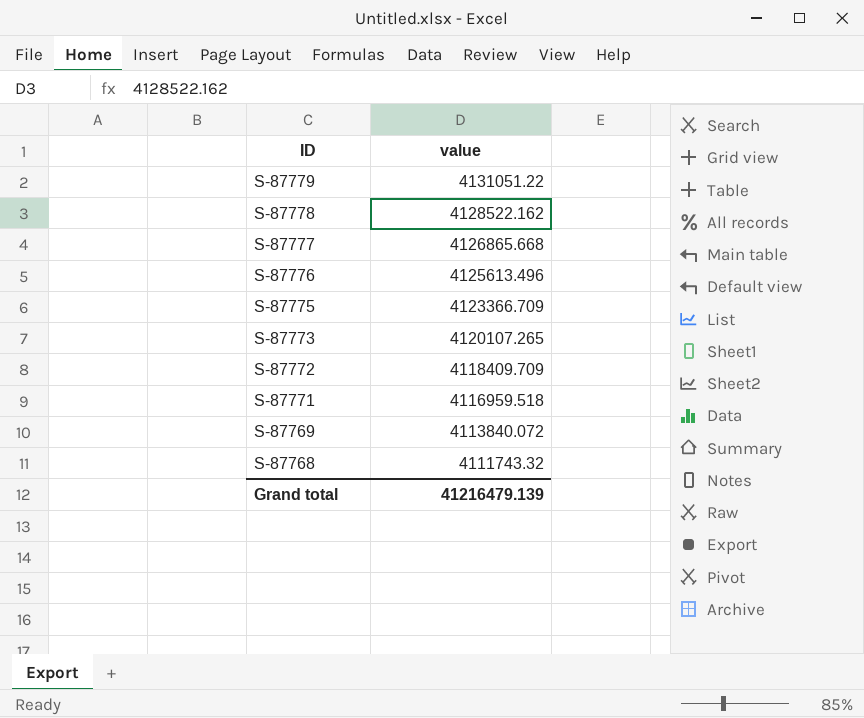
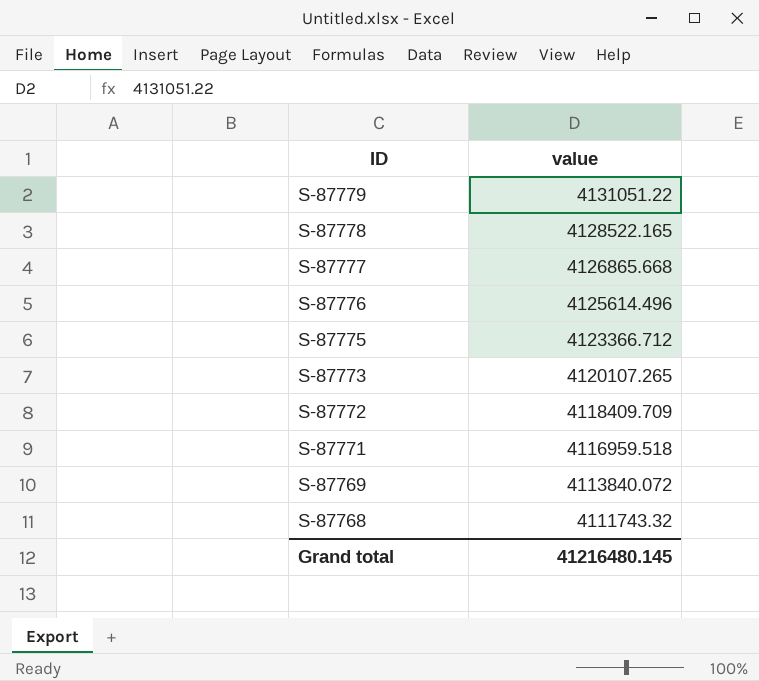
S-87778 | value: 4128522.162 -> 4128522.165
S-87776 | value: 4125613.496 -> 4125614.496
S-87775 | value: 4123366.709 -> 4123366.712
Grand total | value: 41216479.139 -> 41216480.145

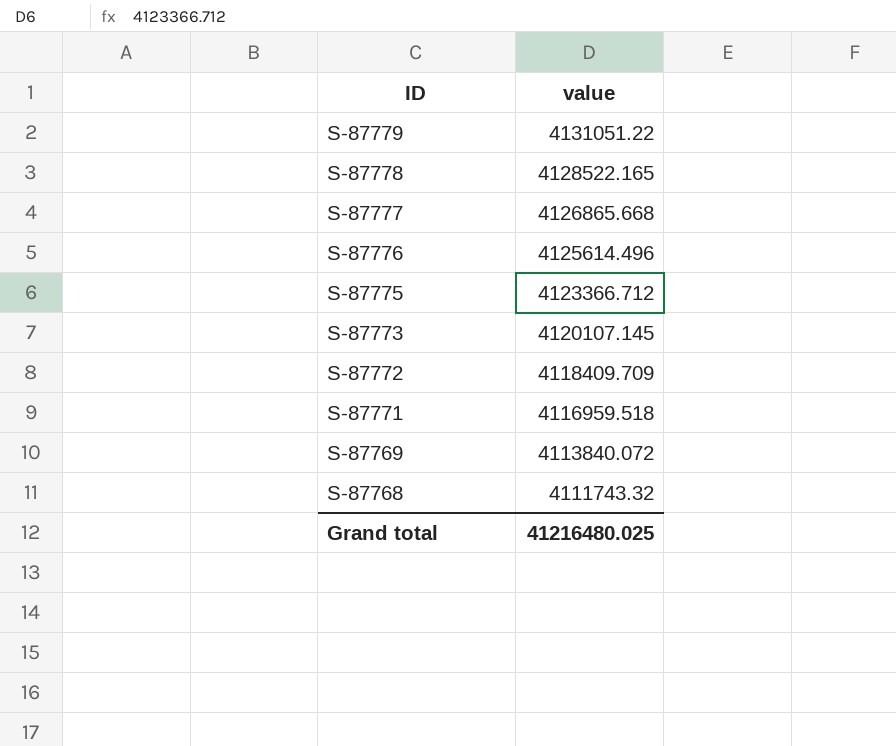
S-87773 | value: 4120107.265 -> 4120107.145
Grand total | value: 41216480.145 -> 41216480.025

